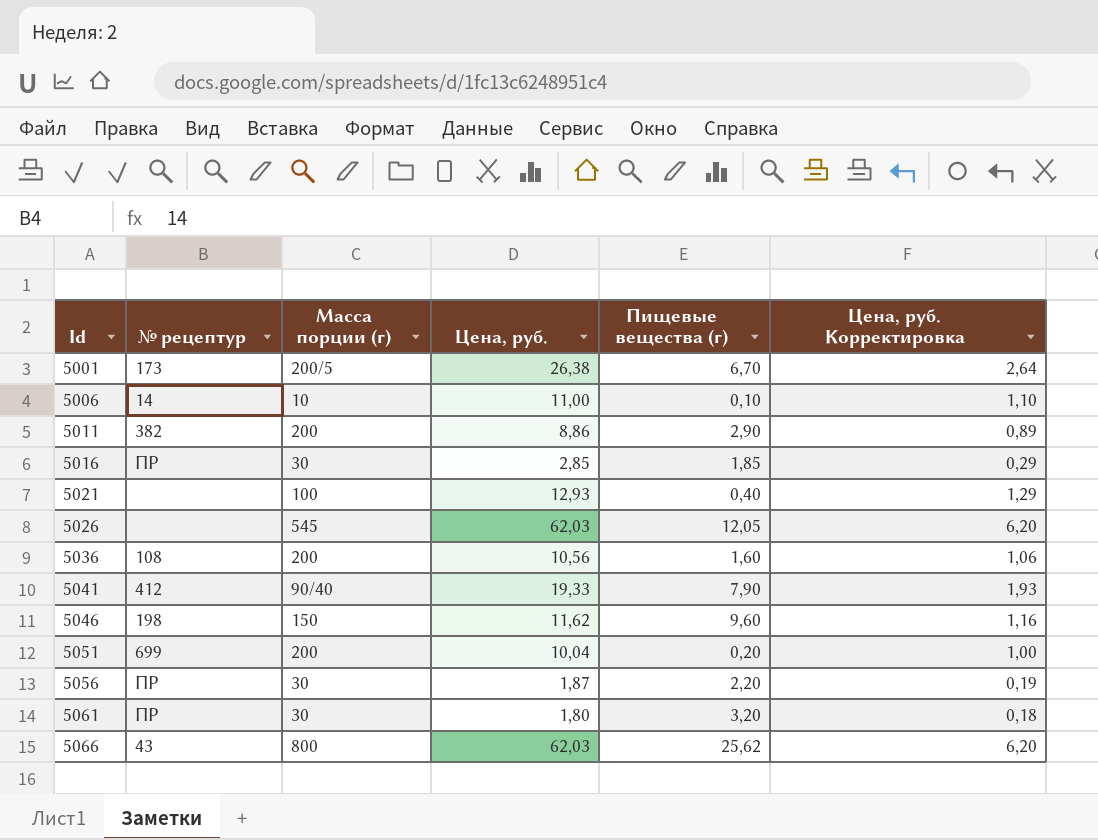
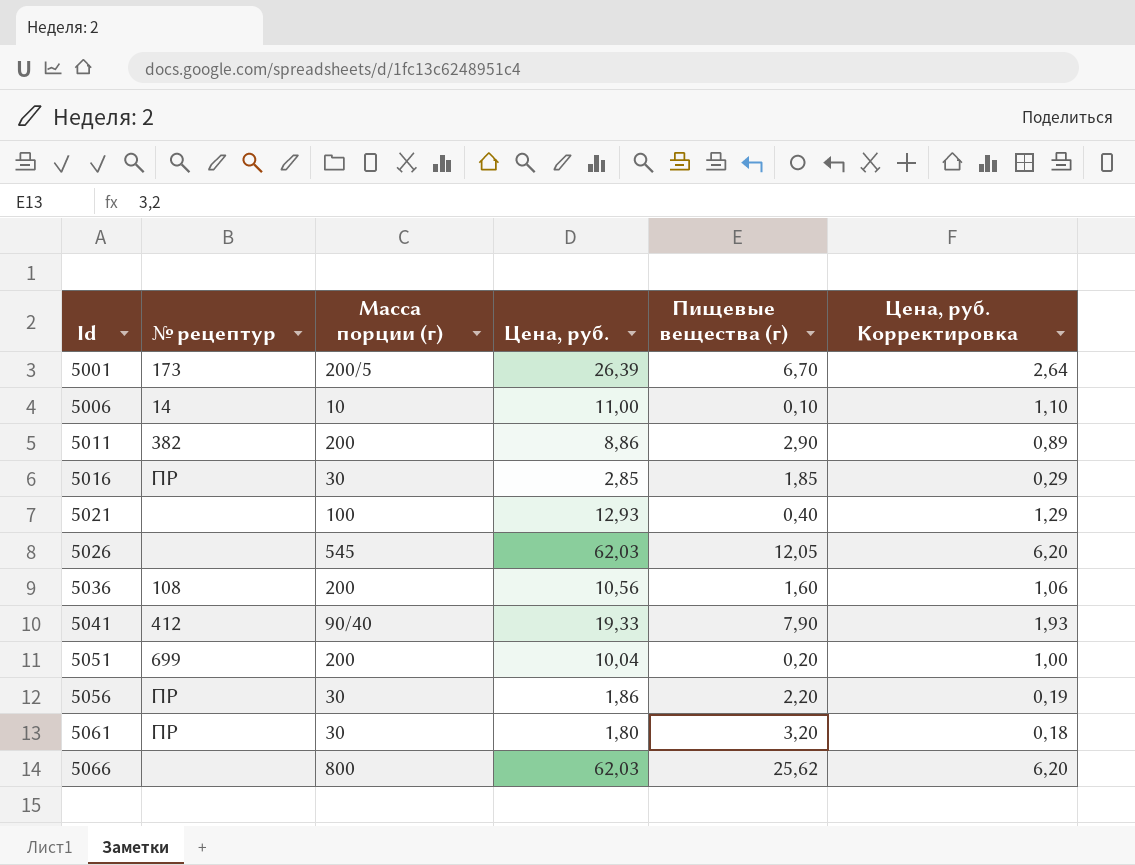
row 5046: 198 | 150 | 11,62 | 9,60 | 1,16 -> none
5001 | Цена, руб.: 26,38 -> 26,39
5056 | Цена, руб.: 1,87 -> 1,86
5066 | № рецептур: 43 -> none

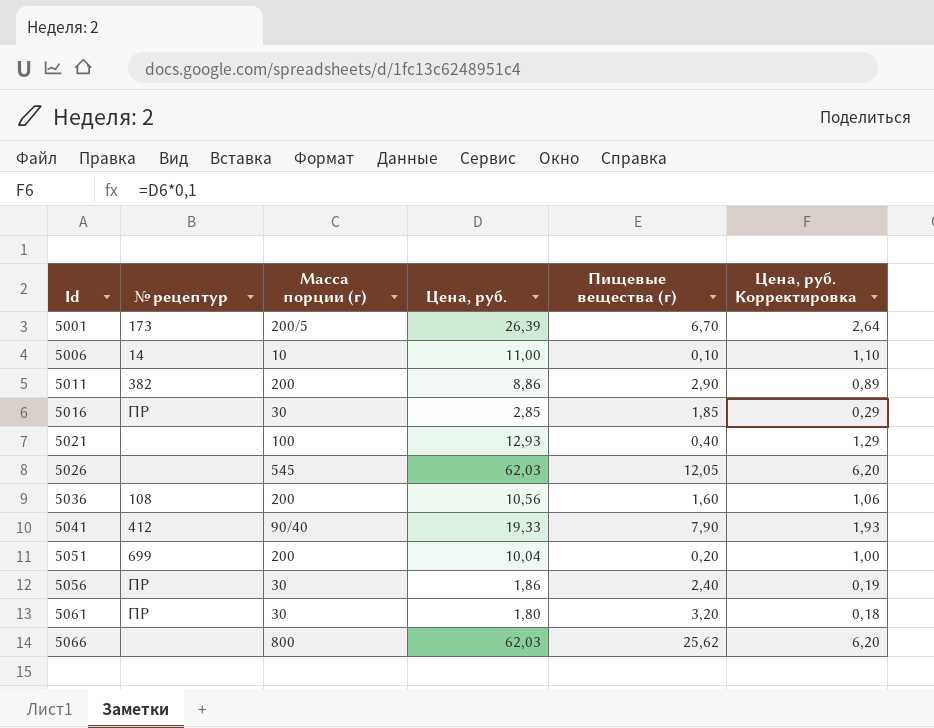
5056 | Пищевые вещества (г): 2,20 -> 2,40

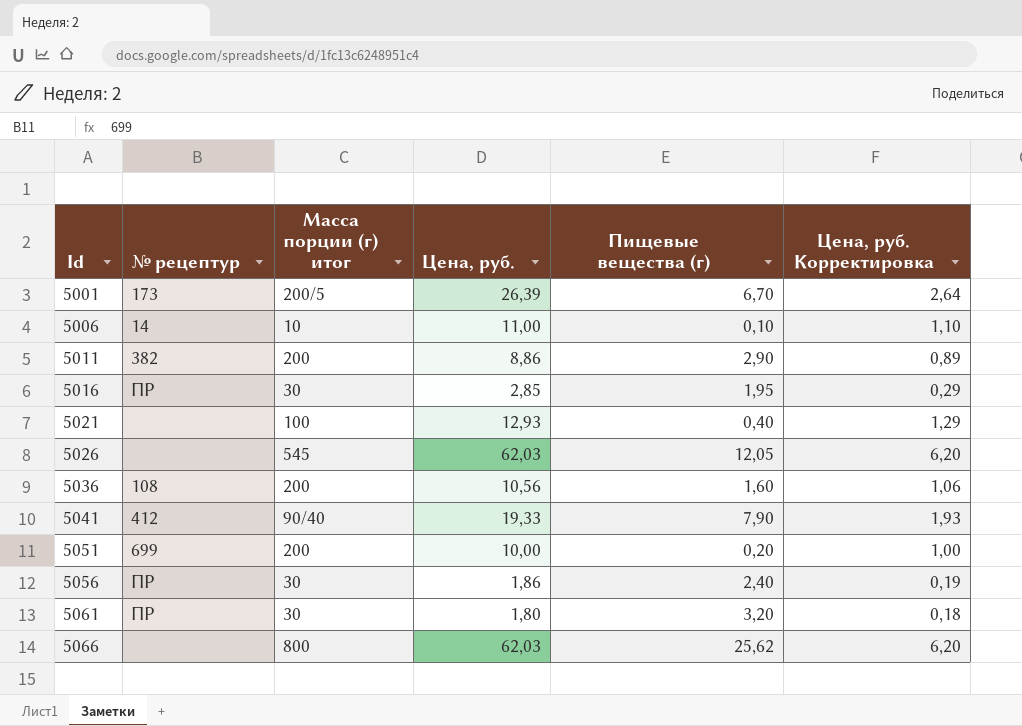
column name: Масса порции (г) -> Масса порции (г) итог
5016 | Пищевые вещества (г): 1,85 -> 1,95
5051 | Цена, руб.: 10,04 -> 10,00

